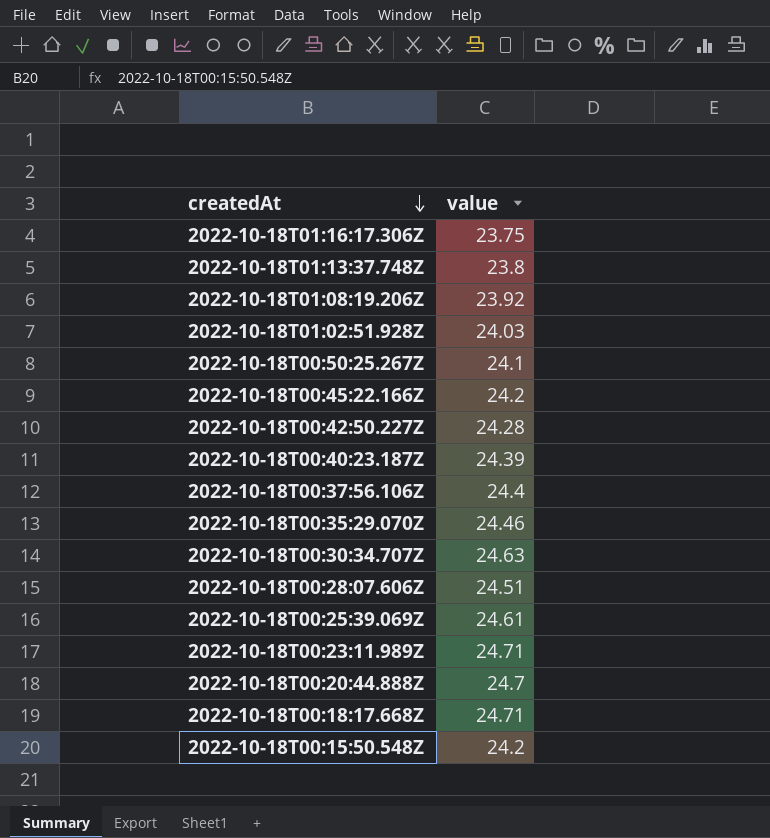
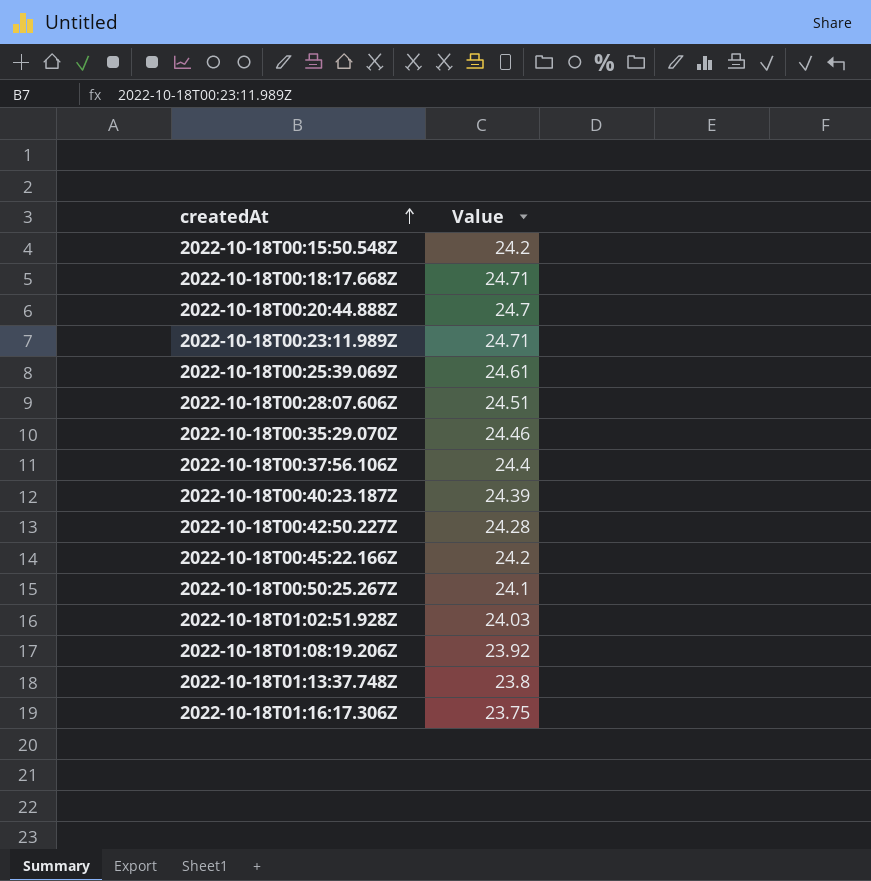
row order: createdAt descending -> createdAt ascending
column name: value -> Value
row 2022-10-18T00:30:34.707Z: 24.63 -> none

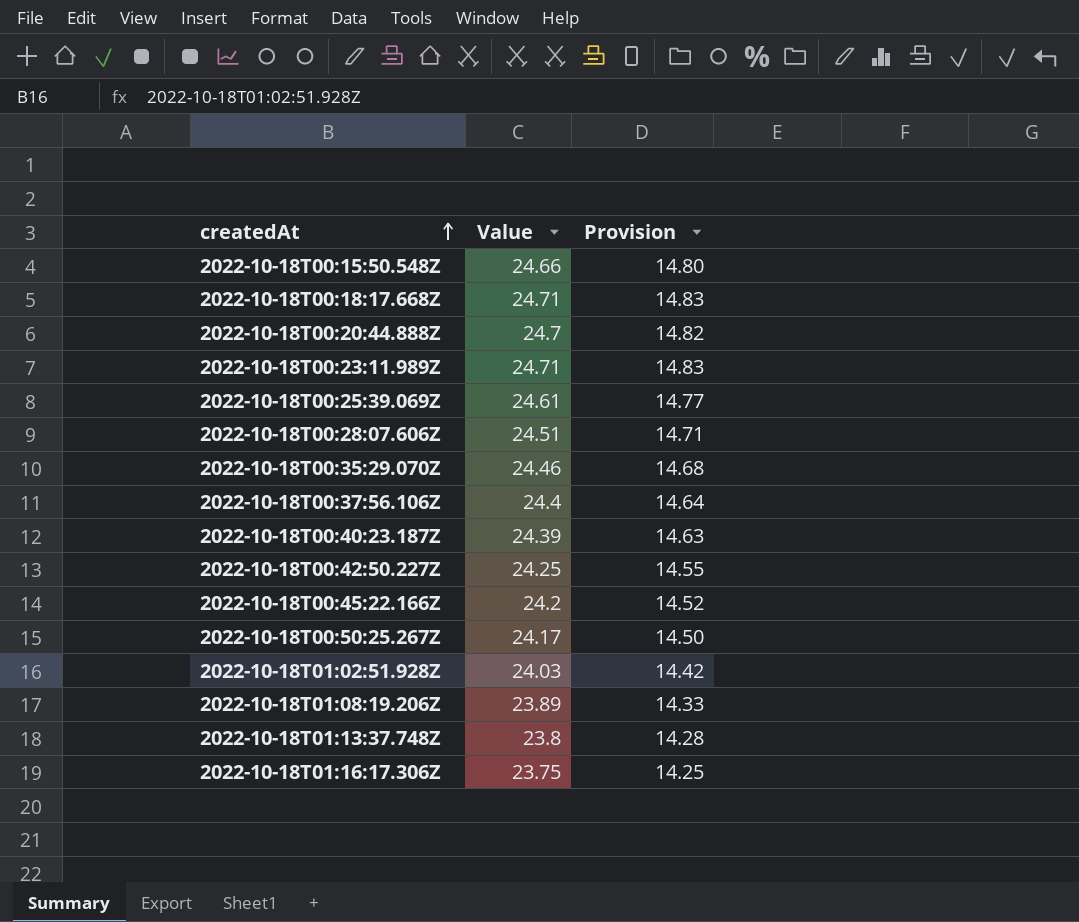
column Provision | formula: none -> [Value] * 0.6
2022-10-18T00:15:50.548Z | Value: 24.2 -> 24.66
2022-10-18T00:42:50.227Z | Value: 24.28 -> 24.25
2022-10-18T00:50:25.267Z | Value: 24.1 -> 24.17
2022-10-18T01:08:19.206Z | Value: 23.92 -> 23.89

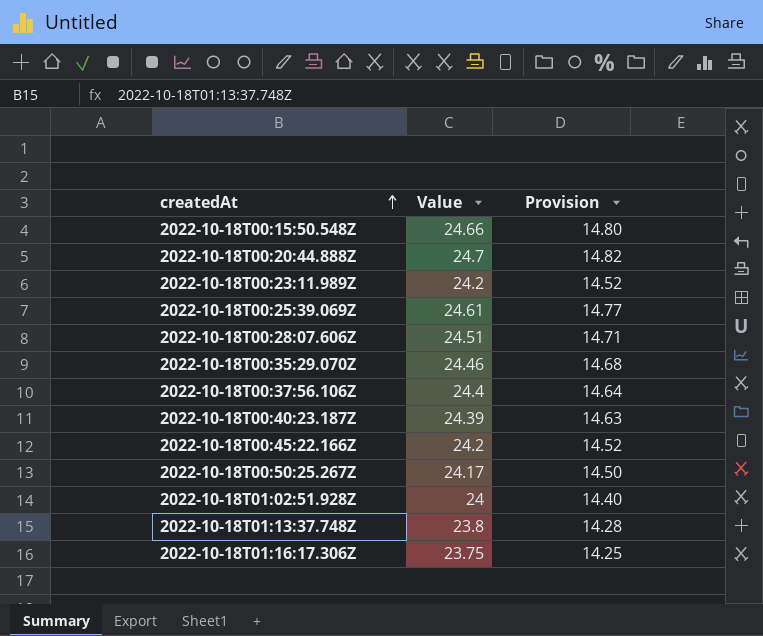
row 2022-10-18T00:18:17.668Z: 24.71 | 14.83 -> none
row 2022-10-18T00:42:50.227Z: 24.25 | 14.55 -> none
row 2022-10-18T01:08:19.206Z: 23.89 | 14.33 -> none
2022-10-18T00:23:11.989Z | Value: 24.71 -> 24.2
2022-10-18T00:23:11.989Z | Provision: 14.83 -> 14.52
2022-10-18T01:02:51.928Z | Value: 24.03 -> 24
2022-10-18T01:02:51.928Z | Provision: 14.42 -> 14.40

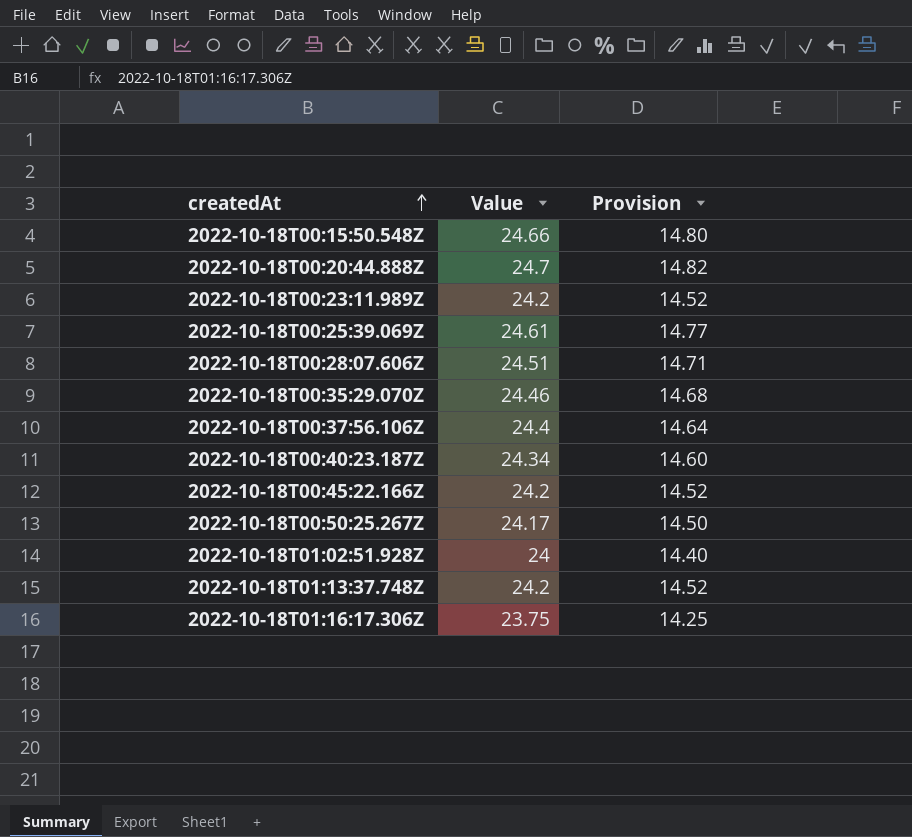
2022-10-18T00:40:23.187Z | Value: 24.39 -> 24.34
2022-10-18T00:40:23.187Z | Provision: 14.63 -> 14.60
2022-10-18T01:13:37.748Z | Value: 23.8 -> 24.2
2022-10-18T01:13:37.748Z | Provision: 14.28 -> 14.52

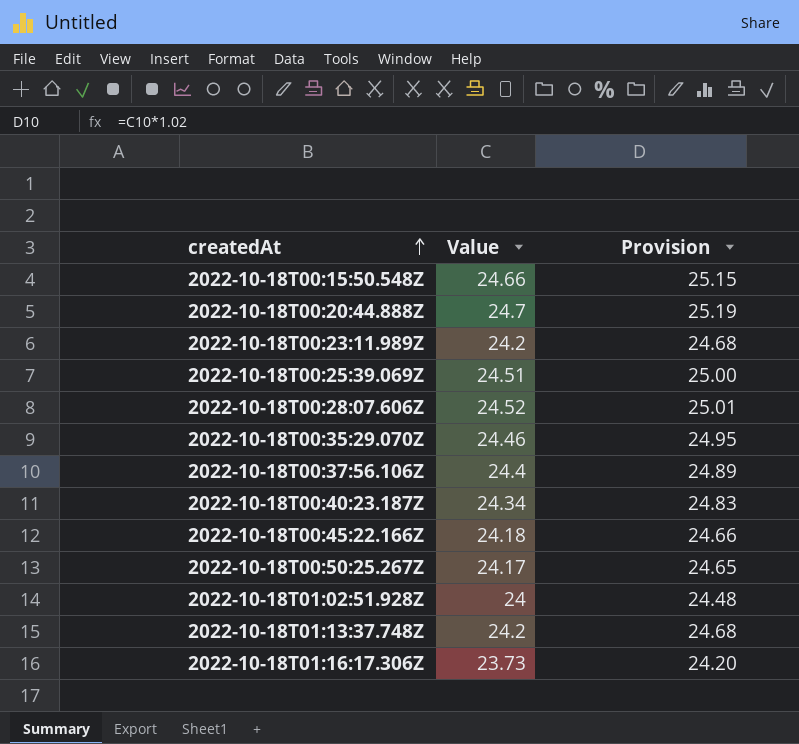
column Provision | formula: [Value] * 0.6 -> [Value] * 1.02
2022-10-18T00:25:39.069Z | Value: 24.61 -> 24.51
2022-10-18T00:28:07.606Z | Value: 24.51 -> 24.52
2022-10-18T00:45:22.166Z | Value: 24.2 -> 24.18
2022-10-18T01:16:17.306Z | Value: 23.75 -> 23.73

